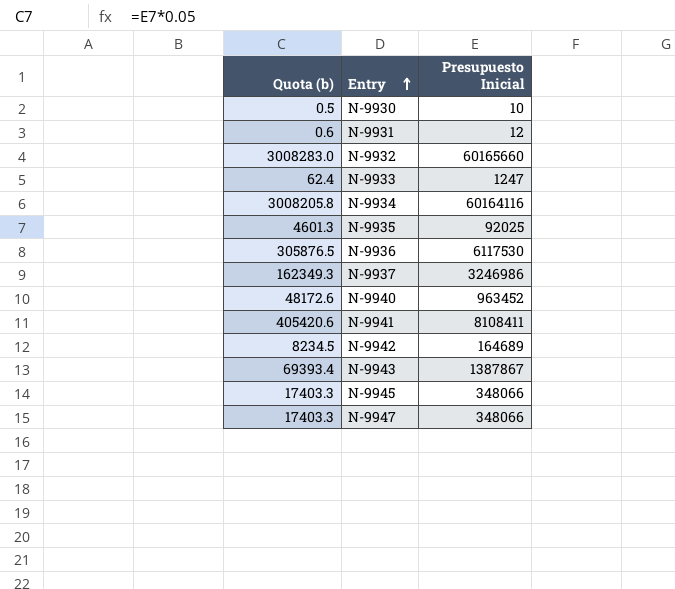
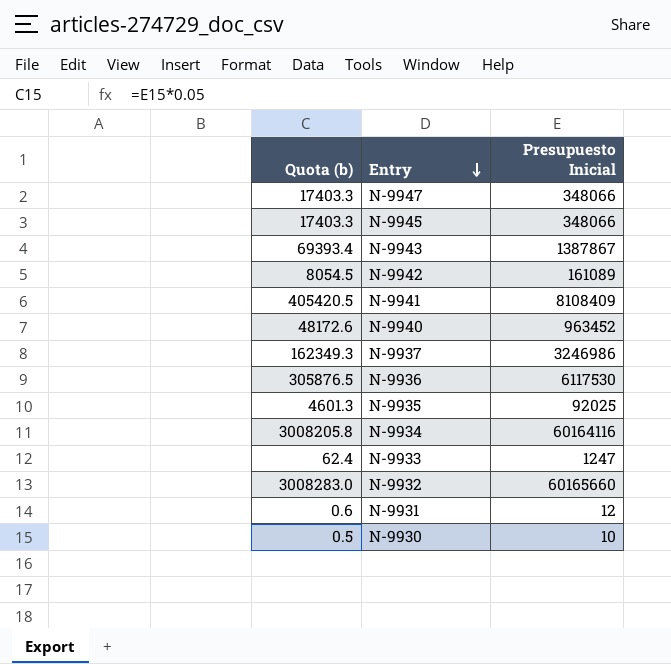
row order: Entry ascending -> Entry descending
N-9942 | Quota (b): 8234.5 -> 8054.5
N-9942 | Presupuesto Inicial: 164689 -> 161089
N-9941 | Quota (b): 405420.6 -> 405420.5
N-9941 | Presupuesto Inicial: 8108411 -> 8108409

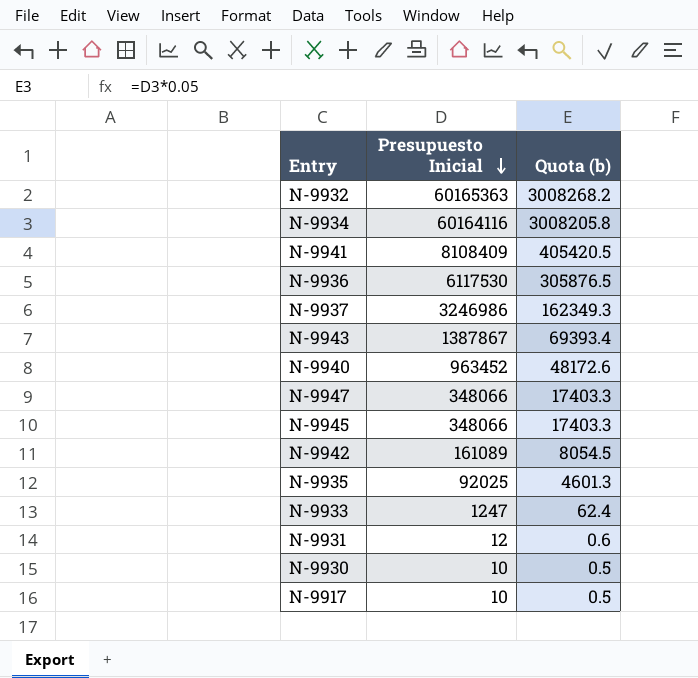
row order: Entry descending -> Presupuesto Inicial descending
column Quota (b) | position: 1 -> 3
N-9932 | Presupuesto Inicial: 60165660 -> 60165363
N-9932 | Quota (b): 3008283.0 -> 3008268.2
row N-9917: none -> 10 | 0.5

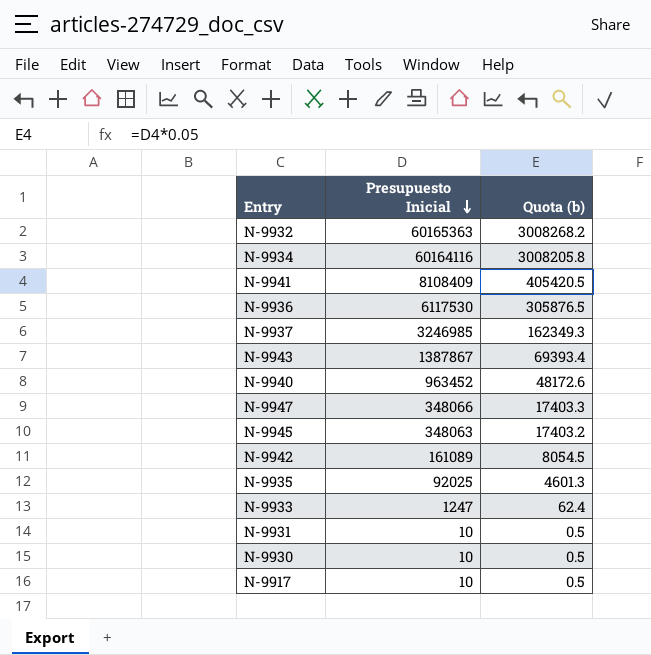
N-9937 | Presupuesto Inicial: 3246986 -> 3246985
N-9945 | Presupuesto Inicial: 348066 -> 348063
N-9945 | Quota (b): 17403.3 -> 17403.2
N-9931 | Presupuesto Inicial: 12 -> 10
N-9931 | Quota (b): 0.6 -> 0.5

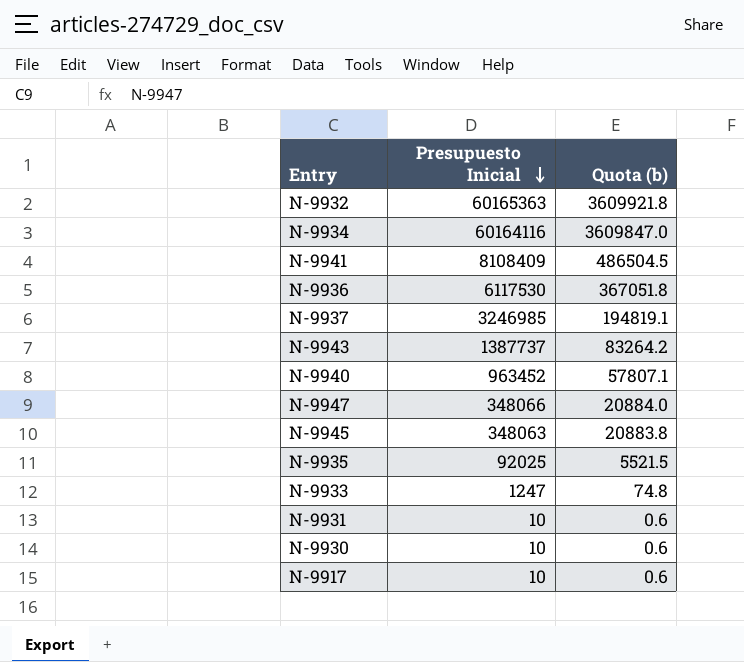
column Quota (b) | formula: [Presupuesto Inicial] * 0.05 -> [Presupuesto Inicial] * 0.06
row N-9942: 161089 | 8054.5 -> none
N-9943 | Presupuesto Inicial: 1387867 -> 1387737

